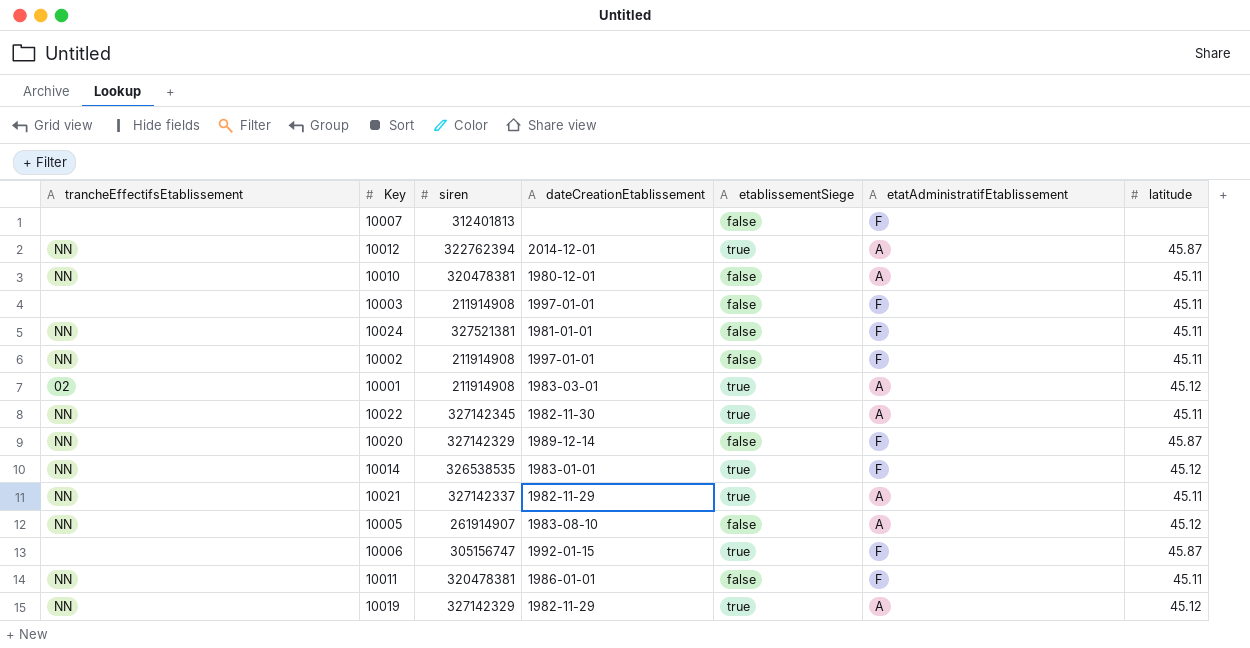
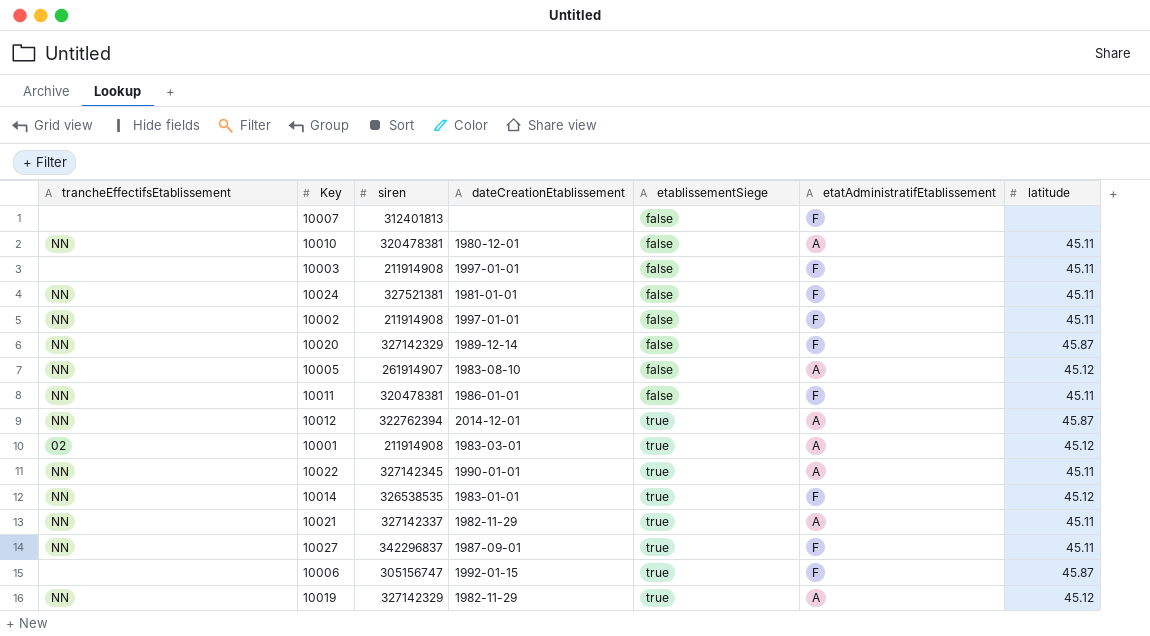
row order: none -> etablissementSiege ascending
10022 | dateCreationEtablissement: 1982-11-30 -> 1990-01-01
row 10027: none -> NN | 342296837 | 1987-09-01 | true | F | 45.11

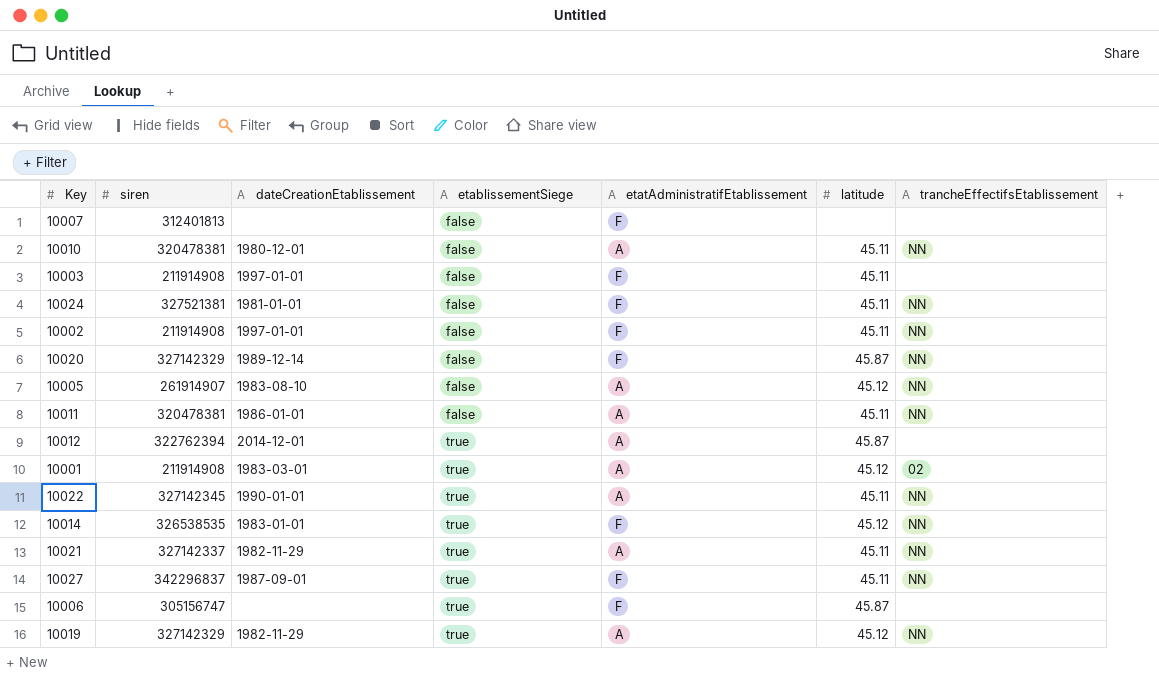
column trancheEffectifsEtablissement | position: 1 -> 7
10011 | etatAdministratifEtablissement: F -> A
10012 | trancheEffectifsEtablissement: NN -> none
10006 | dateCreationEtablissement: 1992-01-15 -> none

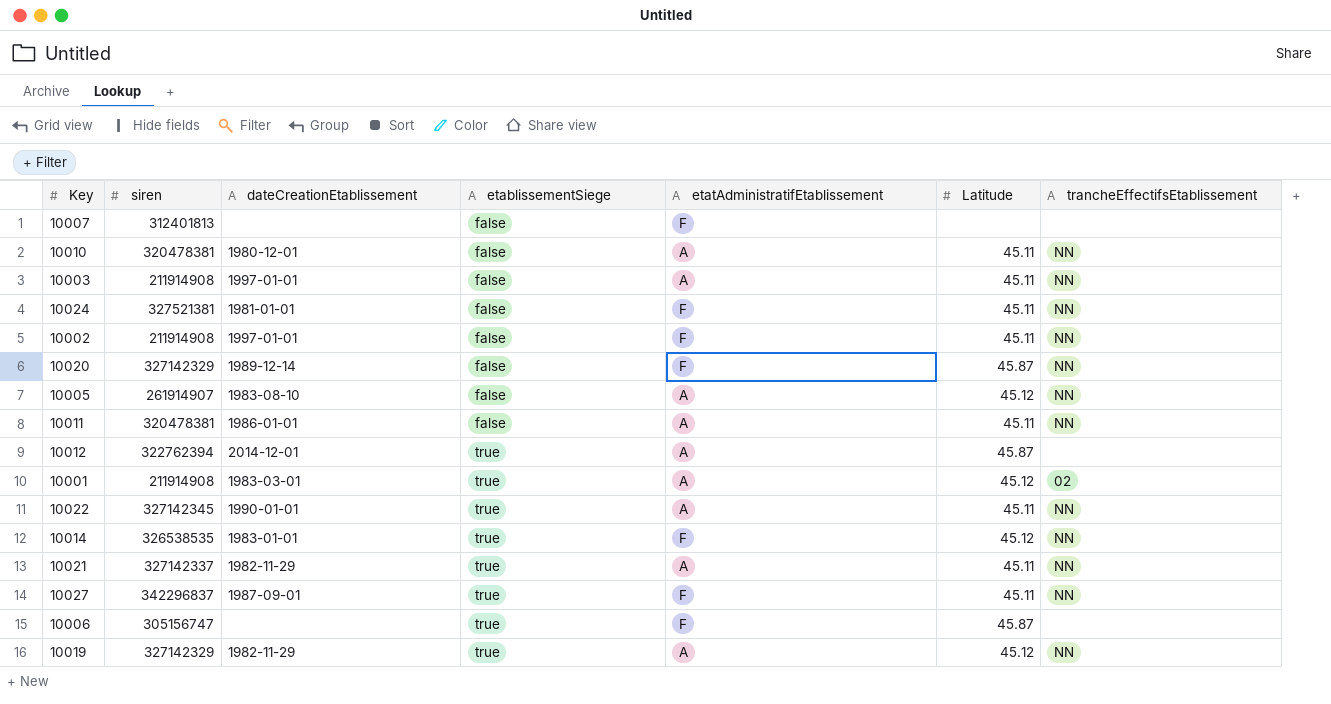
column name: latitude -> Latitude
10003 | etatAdministratifEtablissement: F -> A
10003 | trancheEffectifsEtablissement: none -> NN

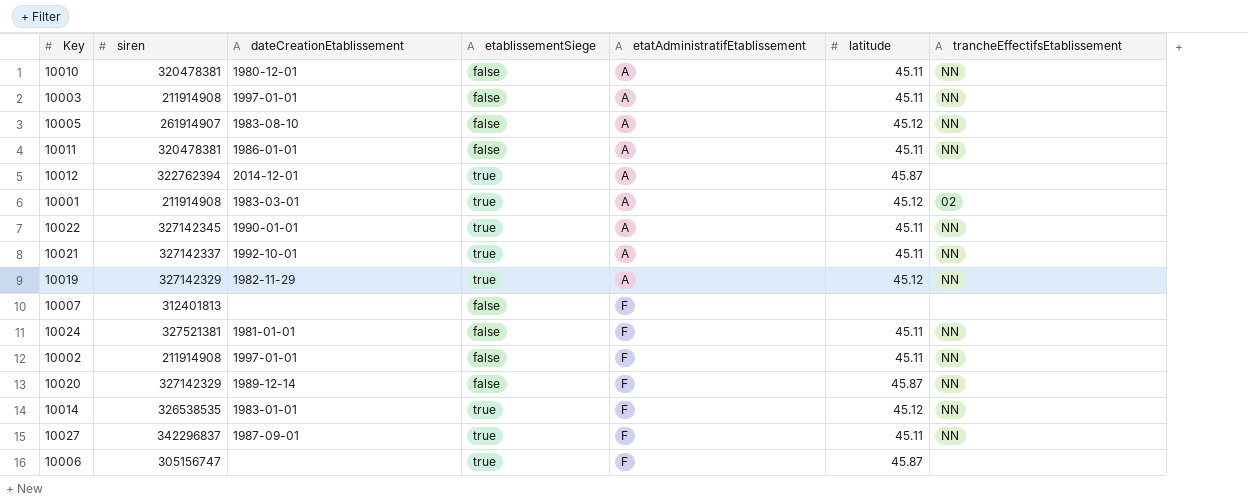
row order: etablissementSiege ascending -> etatAdministratifEtablissement ascending
column name: Latitude -> latitude
10021 | dateCreationEtablissement: 1982-11-29 -> 1992-10-01

